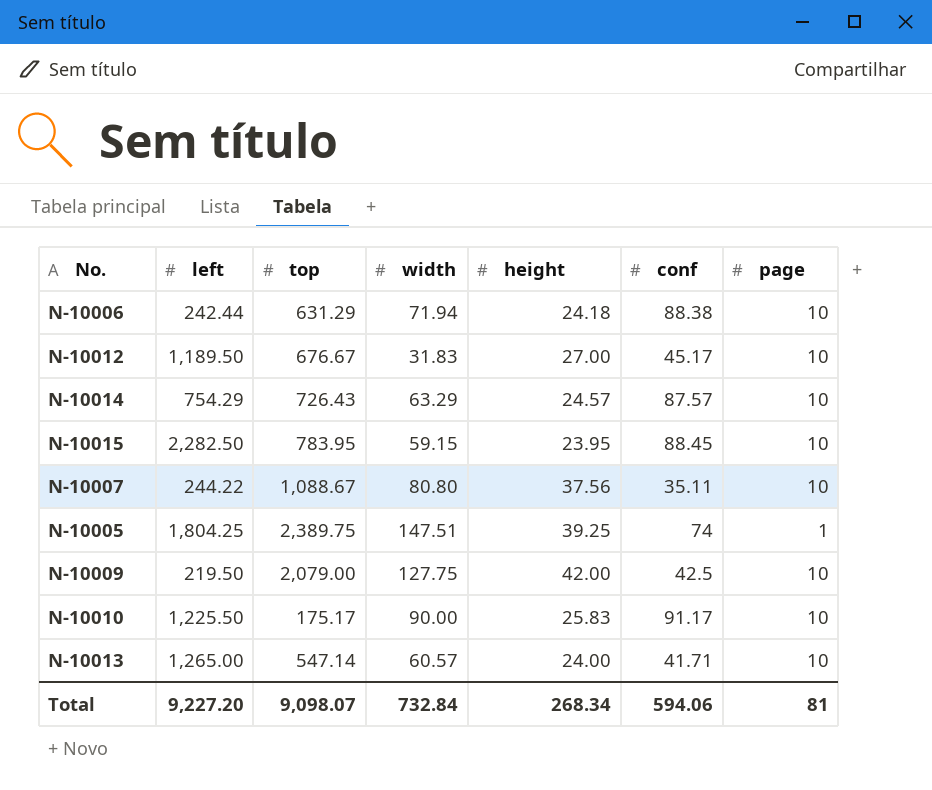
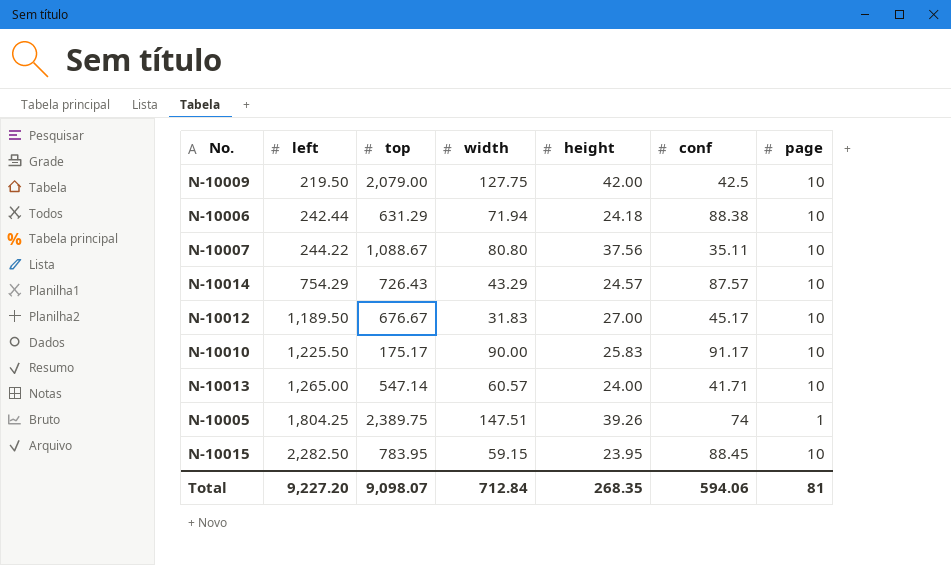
row order: none -> left ascending
N-10014 | width: 63.29 -> 43.29
N-10005 | height: 39.25 -> 39.26
Total | width: 732.84 -> 712.84
Total | height: 268.34 -> 268.35

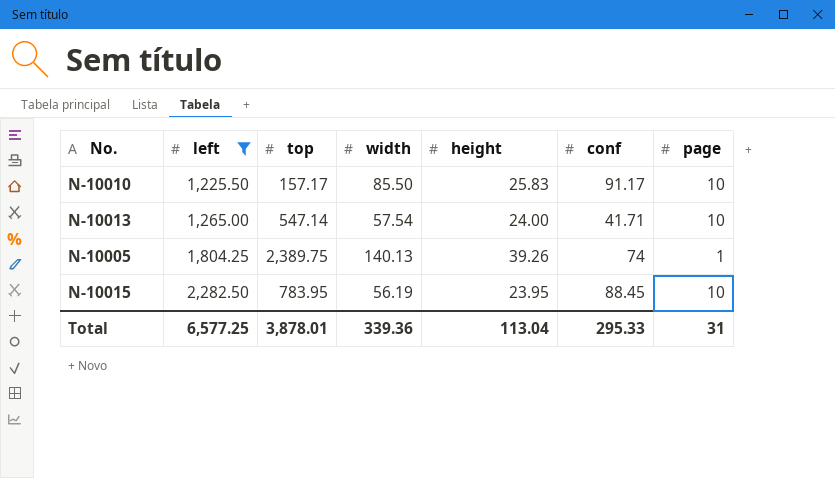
filter: none -> left >= 1,225.50
N-10010 | top: 175.17 -> 157.17
N-10010 | width: 90.00 -> 85.50
N-10013 | width: 60.57 -> 57.54
N-10005 | width: 147.51 -> 140.13
N-10015 | width: 59.15 -> 56.19
Total | left: 9,227.20 -> 6,577.25
Total | top: 9,098.07 -> 3,878.01
Total | width: 712.84 -> 339.36
Total | height: 268.35 -> 113.04
Total | conf: 594.06 -> 295.33
Total | page: 81 -> 31

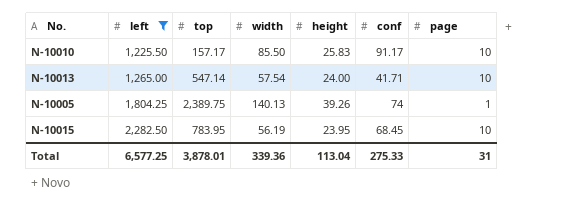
N-10015 | conf: 88.45 -> 68.45
Total | conf: 295.33 -> 275.33

